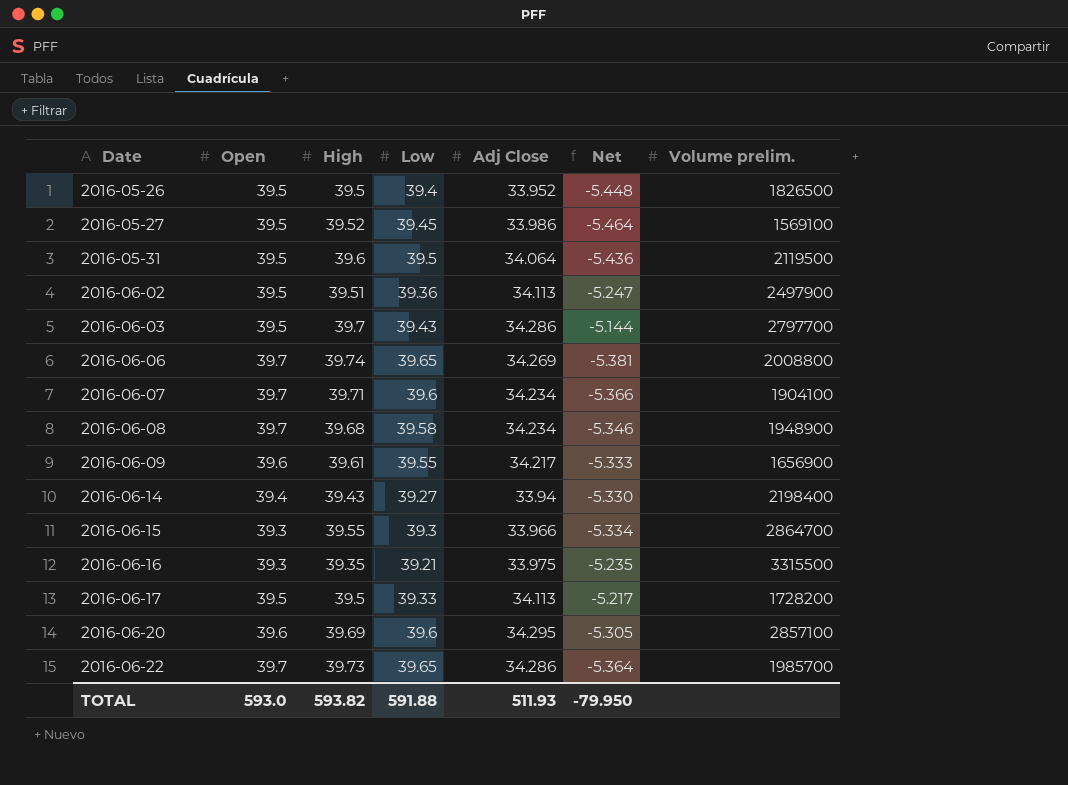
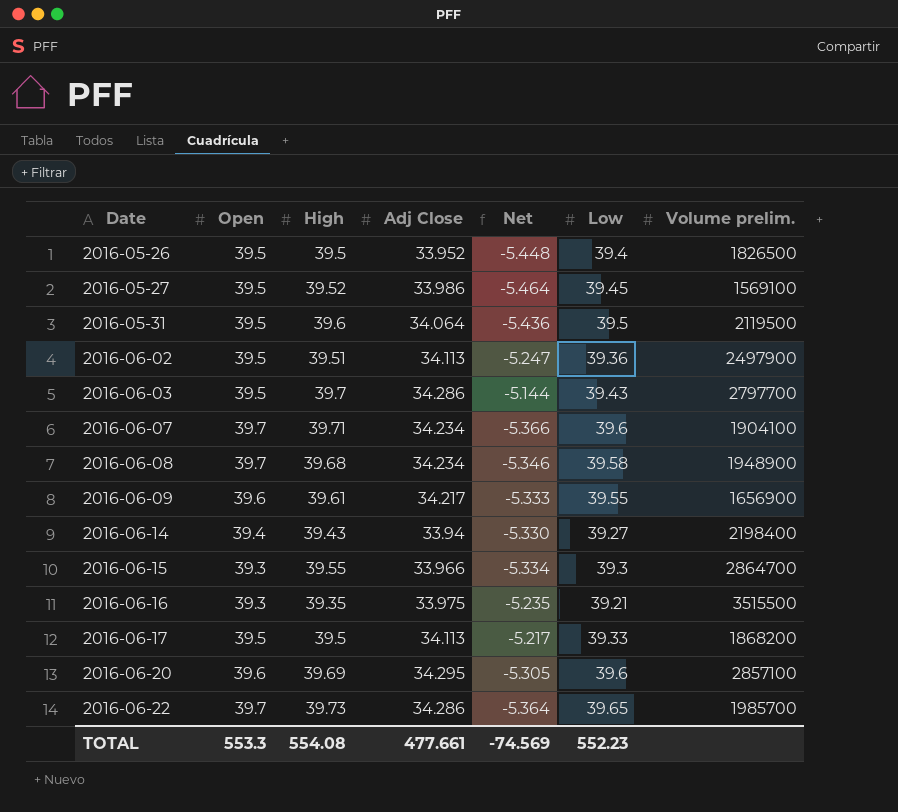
column Low | position: 4 -> 6
row 2016-06-06: 39.7 | 39.74 | 39.65 | 34.269 | -5.381 | 2008800 -> none
2016-06-16 | Volume prelim.: 3315500 -> 3515500
2016-06-17 | Volume prelim.: 1728200 -> 1868200
TOTAL | Open: 593.0 -> 553.3
TOTAL | High: 593.82 -> 554.08
TOTAL | Adj Close: 511.93 -> 477.661
TOTAL | Net: -79.950 -> -74.569
TOTAL | Low: 591.88 -> 552.23

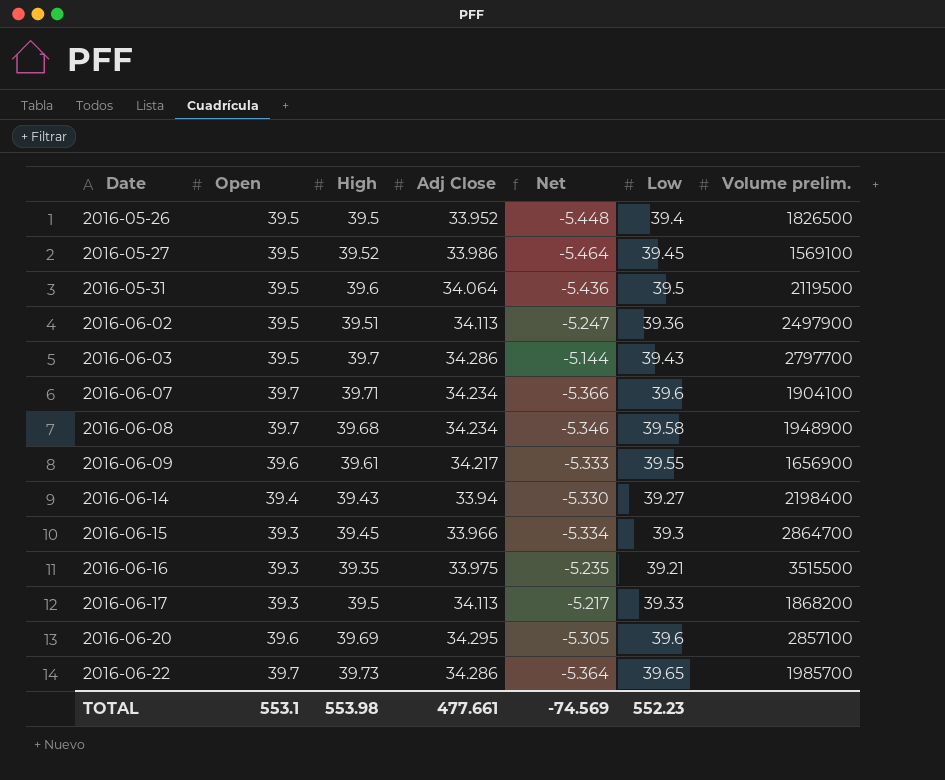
2016-06-15 | High: 39.55 -> 39.45
2016-06-17 | Open: 39.5 -> 39.3
TOTAL | Open: 553.3 -> 553.1
TOTAL | High: 554.08 -> 553.98

